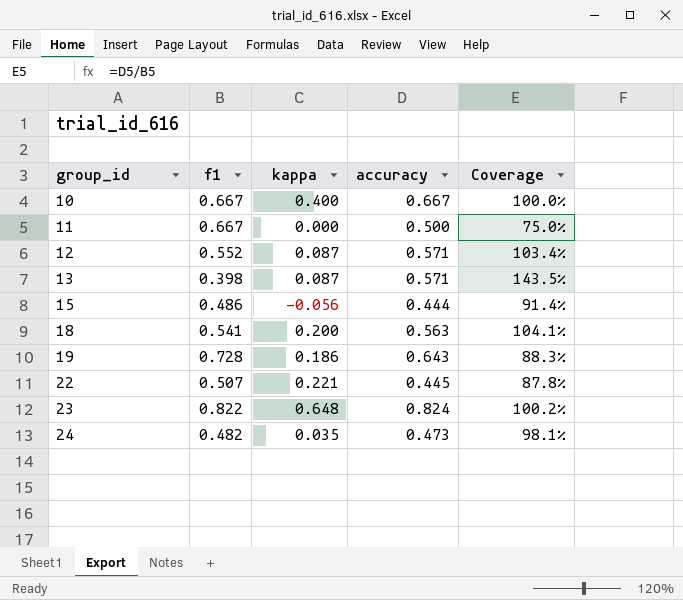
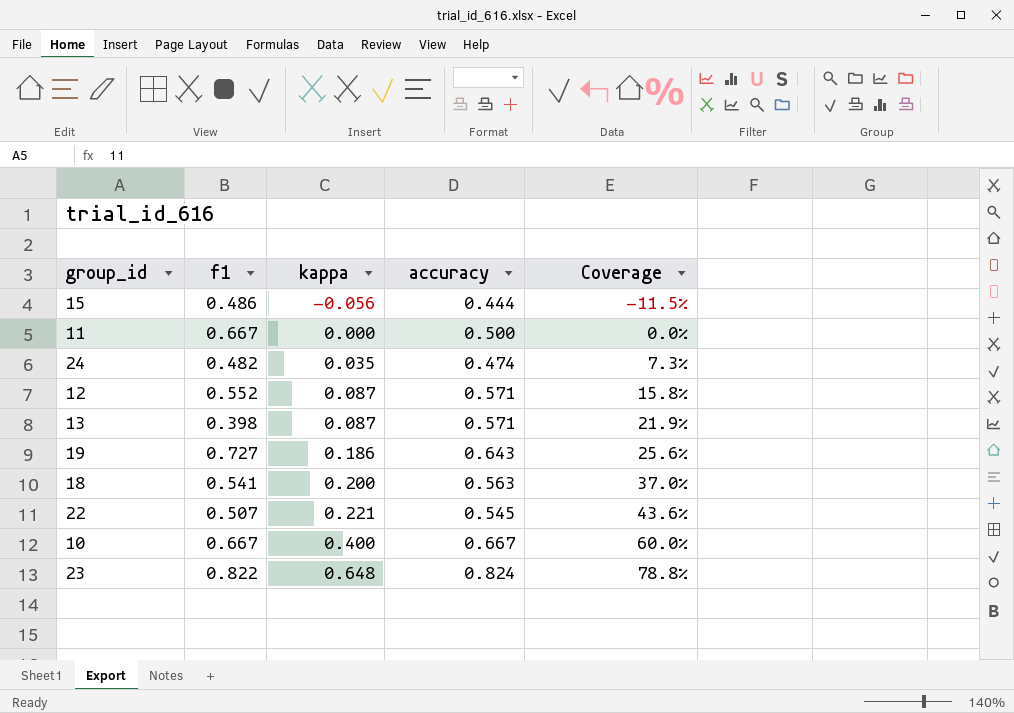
row order: group_id ascending -> kappa ascending
column Coverage | formula: [accuracy] / [f1] -> [kappa] / [f1]
24 | accuracy: 0.473 -> 0.474
19 | f1: 0.728 -> 0.727
22 | accuracy: 0.445 -> 0.545

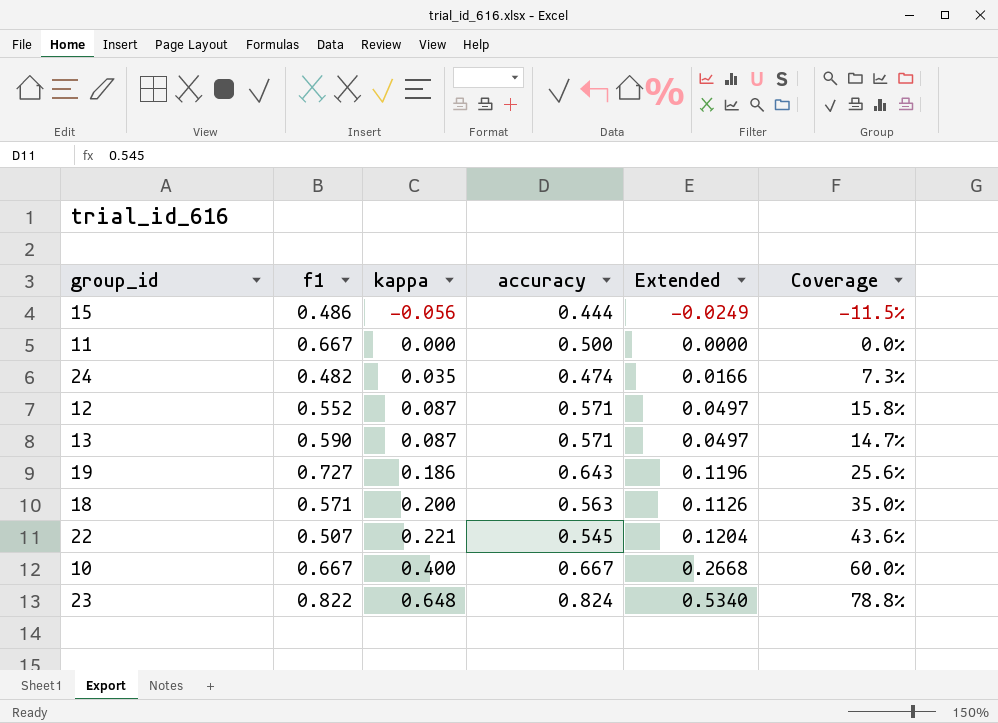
column Extended | formula: none -> [kappa] * [accuracy]
13 | f1: 0.398 -> 0.590
13 | Coverage: 21.9% -> 14.7%
18 | f1: 0.541 -> 0.571
18 | Coverage: 37.0% -> 35.0%

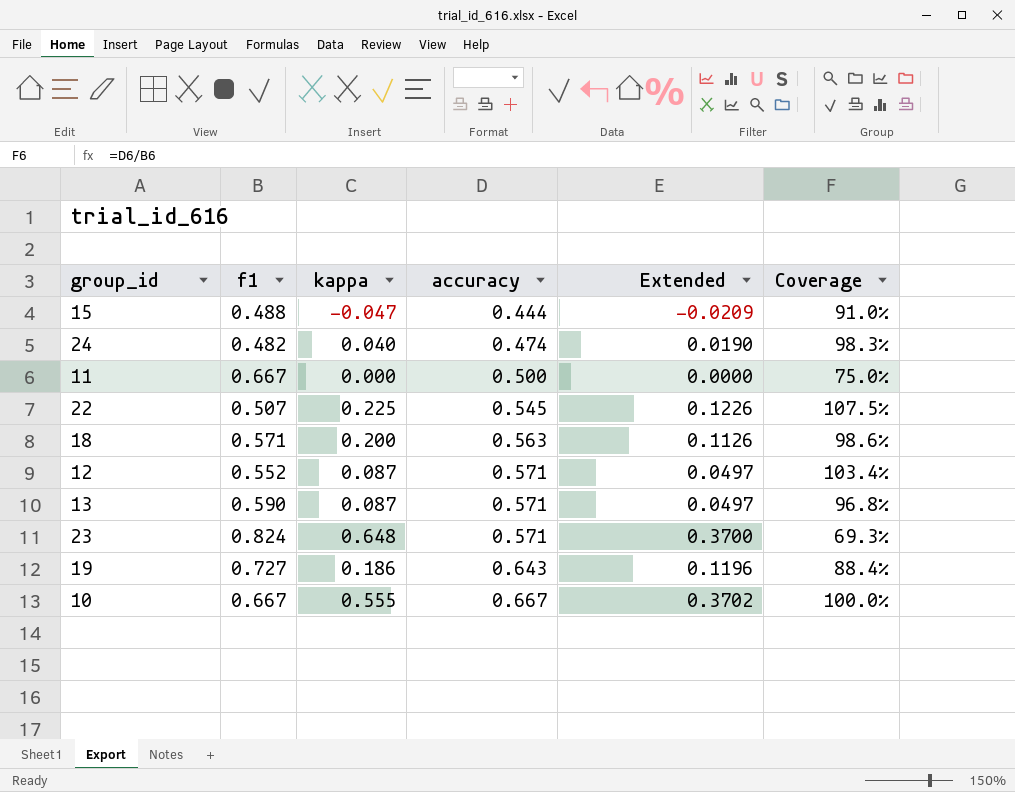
row order: kappa ascending -> accuracy ascending
column Coverage | formula: [kappa] / [f1] -> [accuracy] / [f1]
15 | f1: 0.486 -> 0.488
15 | kappa: -0.056 -> -0.047
15 | Extended: -0.0249 -> -0.0209
24 | kappa: 0.035 -> 0.040
24 | Extended: 0.0166 -> 0.0190
22 | kappa: 0.221 -> 0.225
22 | Extended: 0.1204 -> 0.1226
23 | f1: 0.822 -> 0.824
23 | accuracy: 0.824 -> 0.571
23 | Extended: 0.5340 -> 0.3700
10 | kappa: 0.400 -> 0.555
10 | Extended: 0.2668 -> 0.3702

